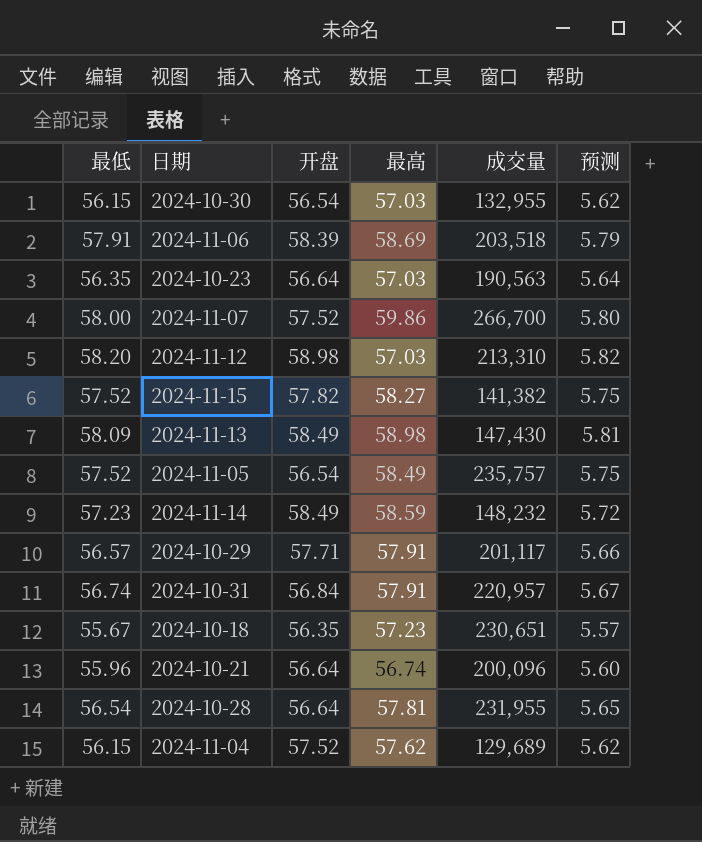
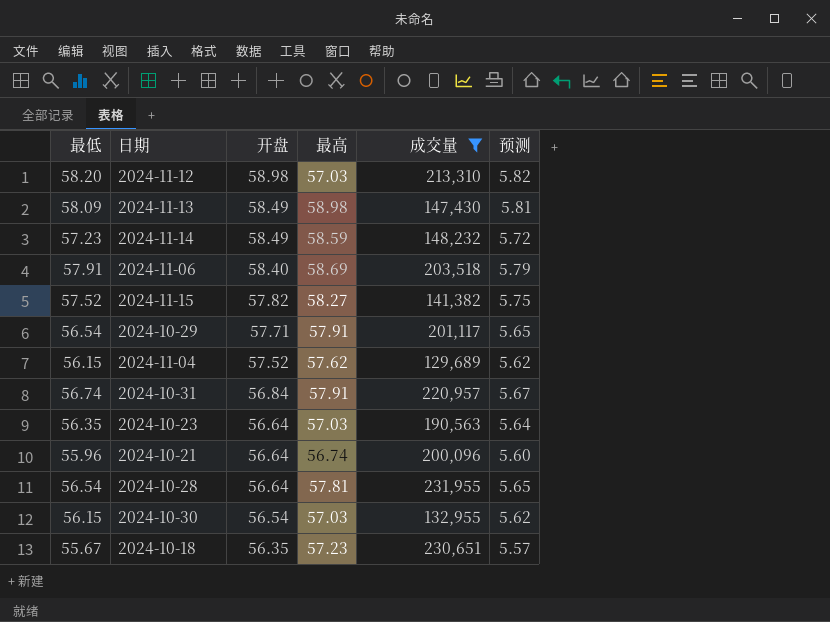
filter: none -> 成交量 <= 231,955
row order: none -> 开盘 descending
2024-11-06 | 开盘: 58.39 -> 58.40
2024-10-29 | 最低: 56.57 -> 56.54
2024-10-29 | 预测: 5.66 -> 5.65

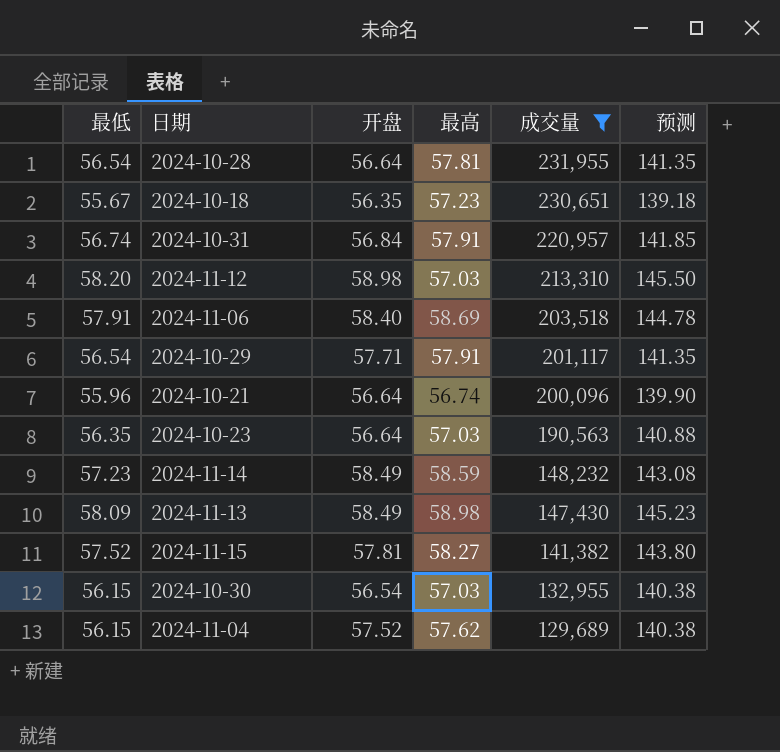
row order: 开盘 descending -> 成交量 descending
column 预测 | formula: [最低] * 0.1 -> [最低] * 2.5
2024-11-15 | 开盘: 57.82 -> 57.81

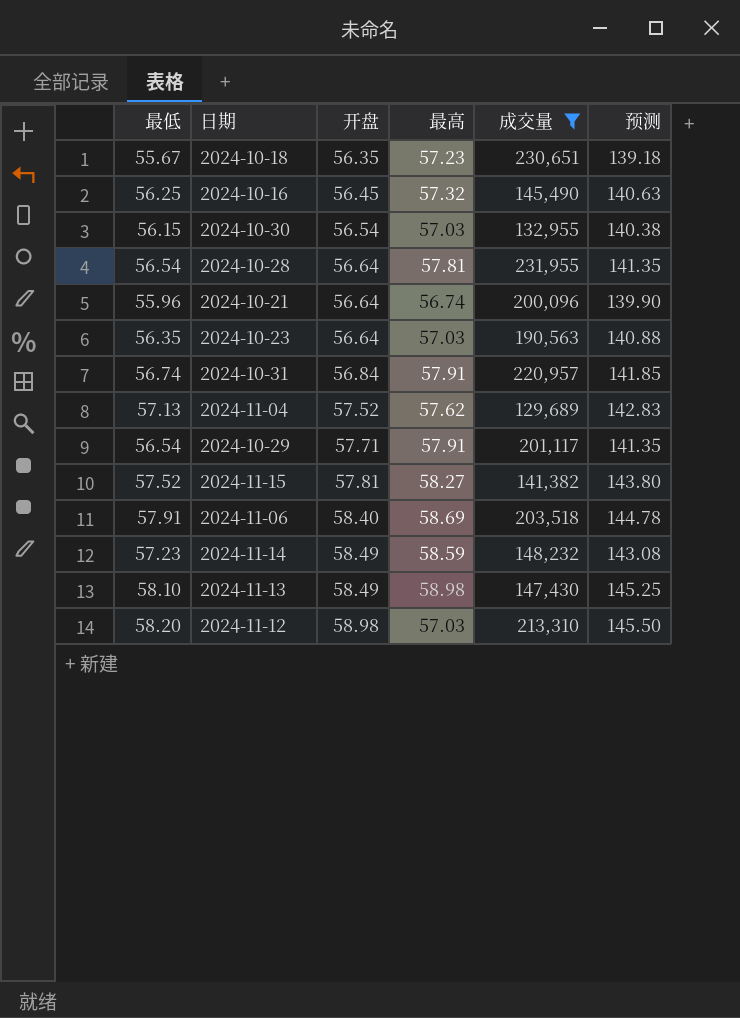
row order: 成交量 descending -> 开盘 ascending
row 2024-10-16: none -> 56.25 | 56.45 | 57.32 | 145,490 | 140.63
2024-11-04 | 最低: 56.15 -> 57.13
2024-11-04 | 预测: 140.38 -> 142.83
2024-11-13 | 最低: 58.09 -> 58.10
2024-11-13 | 预测: 145.23 -> 145.25

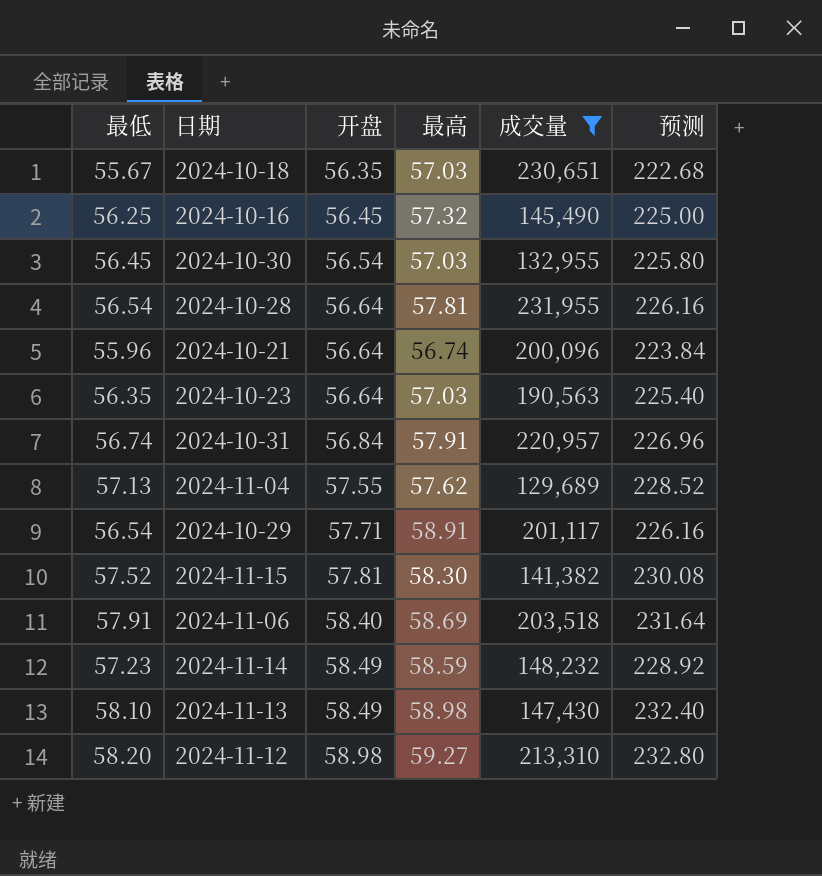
column 预测 | formula: [最低] * 2.5 -> [最低] * 4
2024-10-18 | 最高: 57.23 -> 57.03
2024-10-30 | 最低: 56.15 -> 56.45
2024-11-04 | 开盘: 57.52 -> 57.55
2024-10-29 | 最高: 57.91 -> 58.91
2024-11-15 | 最高: 58.27 -> 58.30
2024-11-12 | 最高: 57.03 -> 59.27

